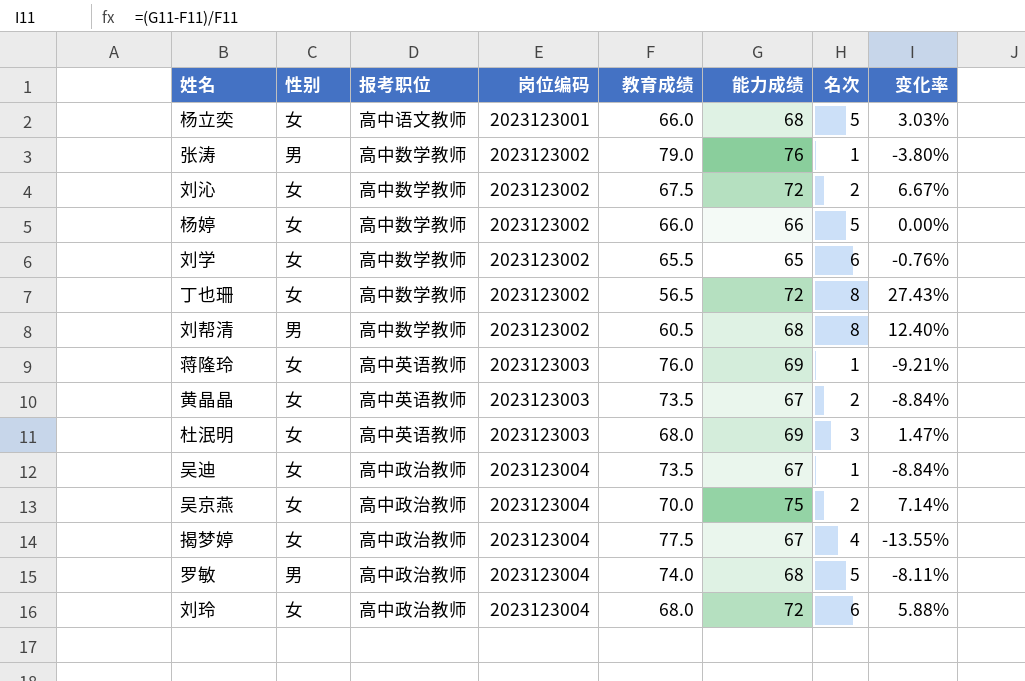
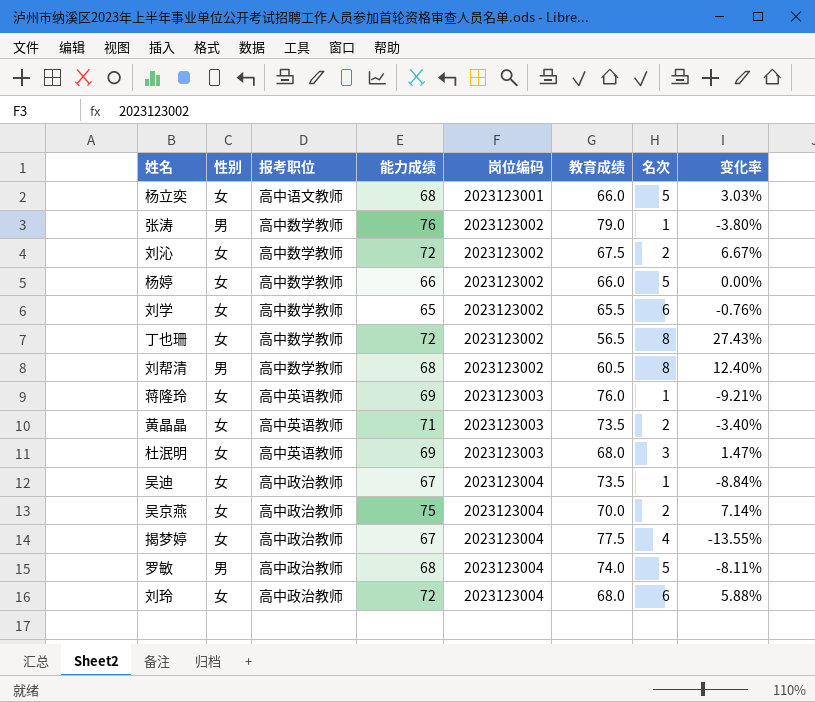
column 能力成绩 | position: 6 -> 4
黄晶晶 | 能力成绩: 67 -> 71
黄晶晶 | 变化率: -8.84% -> -3.40%

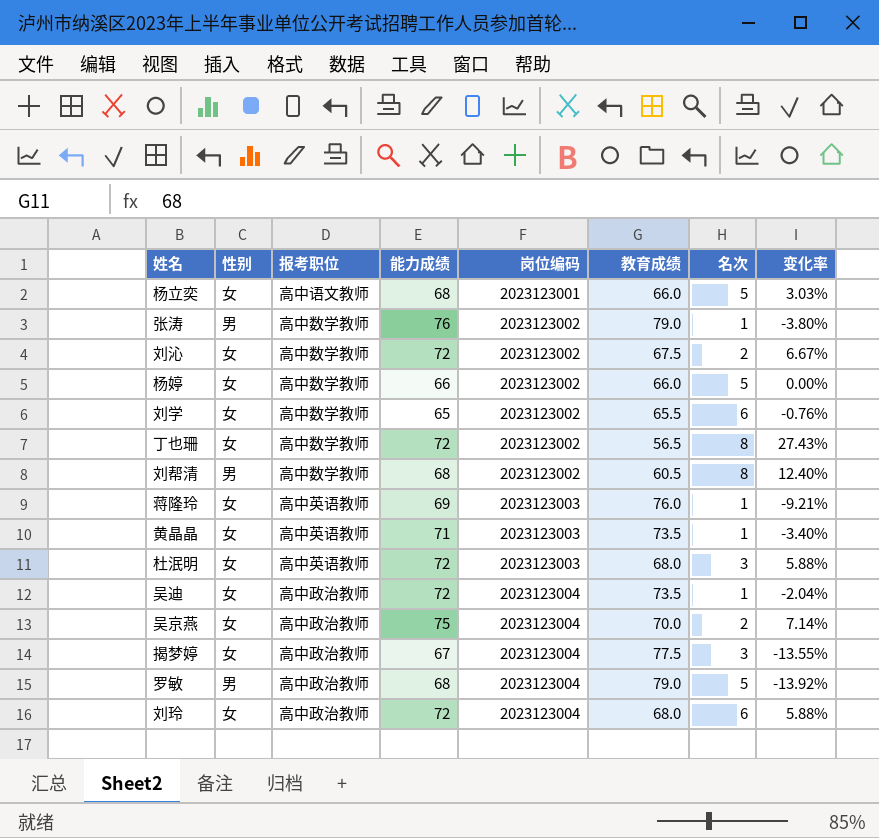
黄晶晶 | 名次: 2 -> 1
杜泯明 | 能力成绩: 69 -> 72
杜泯明 | 变化率: 1.47% -> 5.88%
吴迪 | 能力成绩: 67 -> 72
吴迪 | 变化率: -8.84% -> -2.04%
揭梦婷 | 名次: 4 -> 3
罗敏 | 教育成绩: 74.0 -> 79.0
罗敏 | 变化率: -8.11% -> -13.92%

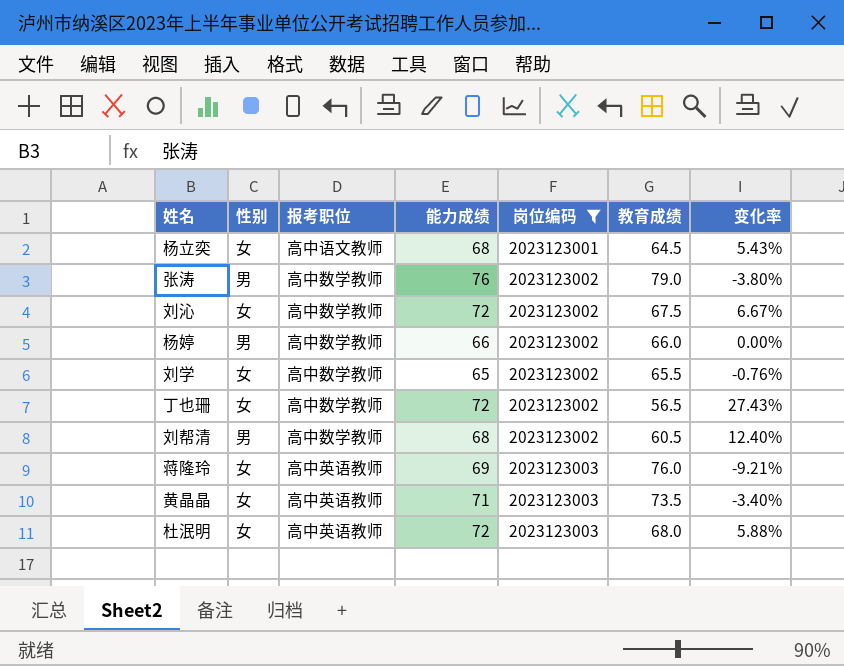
filter: none -> 岗位编码 != 2023123004
column 名次 | position: 7 -> none
杨立奕 | 教育成绩: 66.0 -> 64.5
杨立奕 | 变化率: 3.03% -> 5.43%
杨婷 | 性别: 女 -> 男

